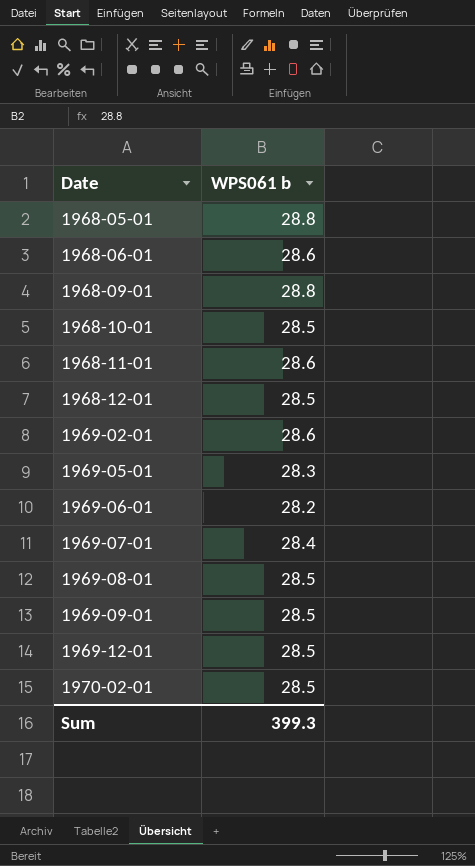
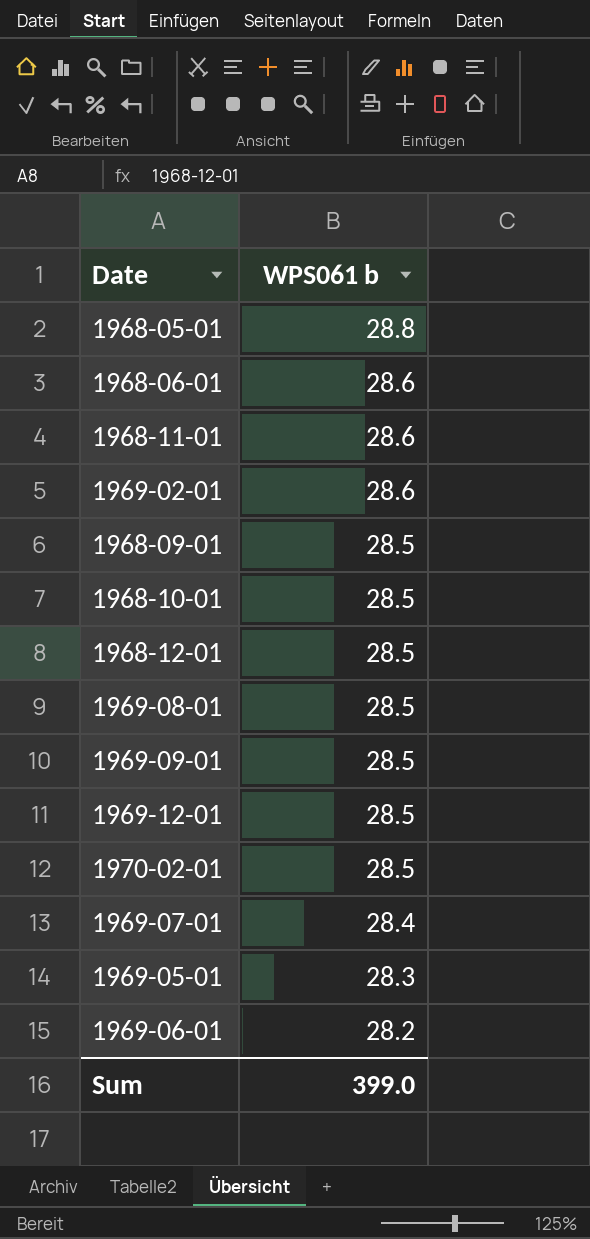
row order: Date ascending -> WPS061 b descending
1968-09-01 | WPS061 b: 28.8 -> 28.5
Sum | WPS061 b: 399.3 -> 399.0

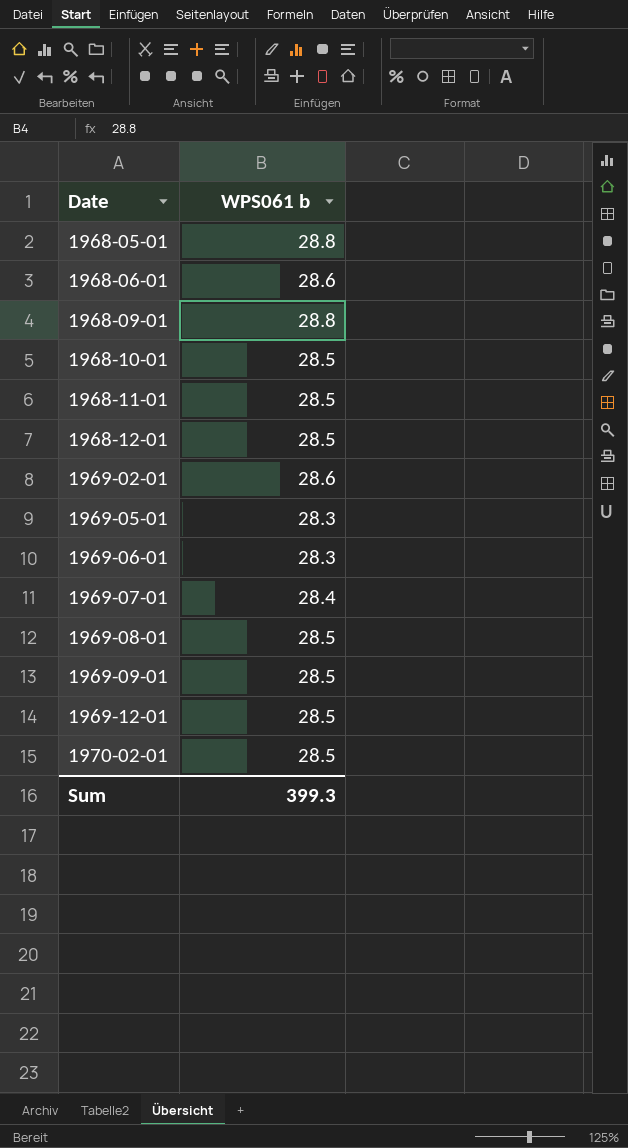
row order: WPS061 b descending -> Date ascending
1968-09-01 | WPS061 b: 28.5 -> 28.8
1968-11-01 | WPS061 b: 28.6 -> 28.5
1969-06-01 | WPS061 b: 28.2 -> 28.3
Sum | WPS061 b: 399.0 -> 399.3

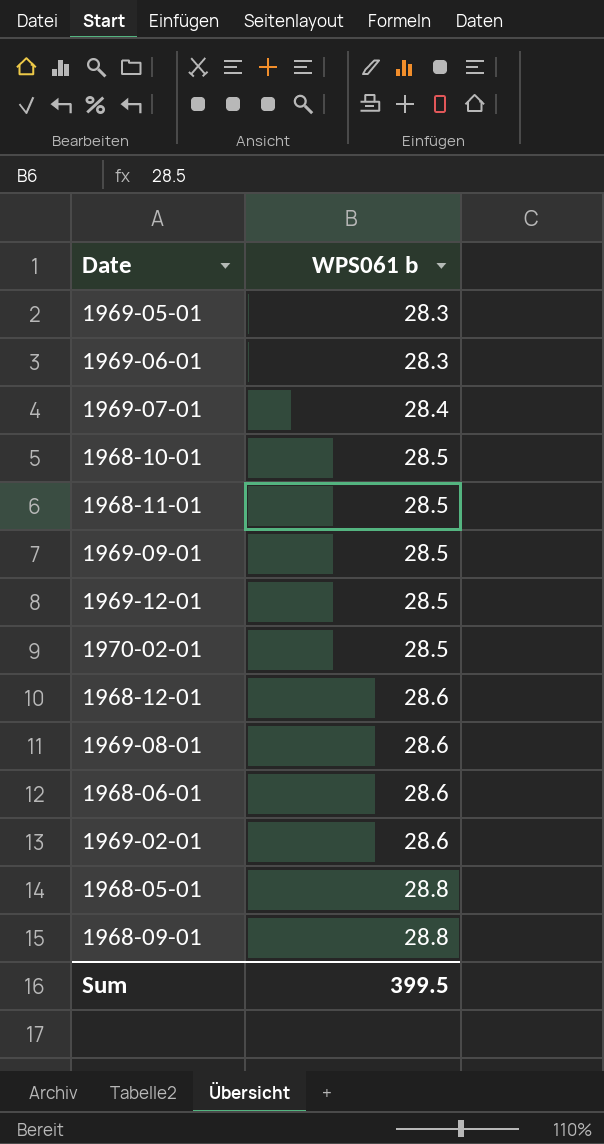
row order: Date ascending -> WPS061 b ascending
1968-12-01 | WPS061 b: 28.5 -> 28.6
1969-08-01 | WPS061 b: 28.5 -> 28.6
Sum | WPS061 b: 399.3 -> 399.5

